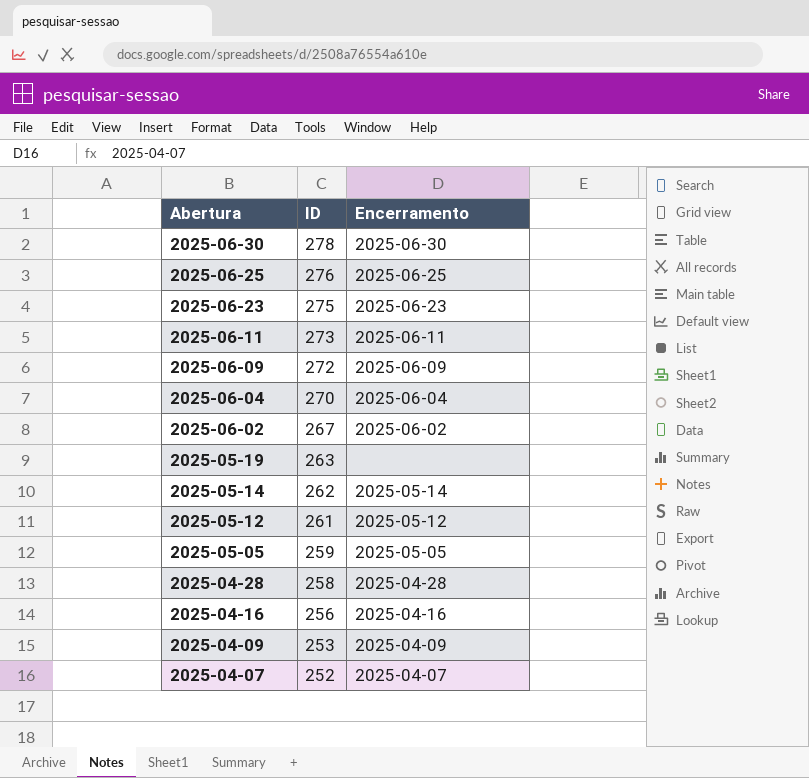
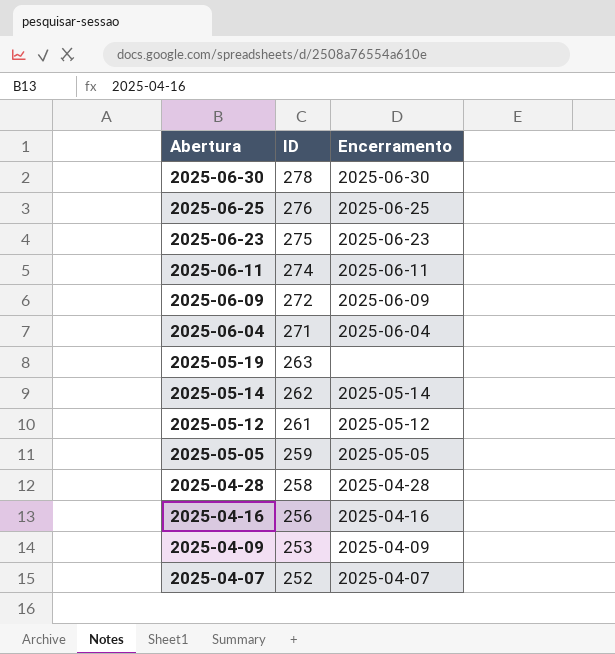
row 2025-06-02: 267 | 2025-06-02 -> none
2025-06-11 | ID: 273 -> 274
2025-06-04 | ID: 270 -> 271

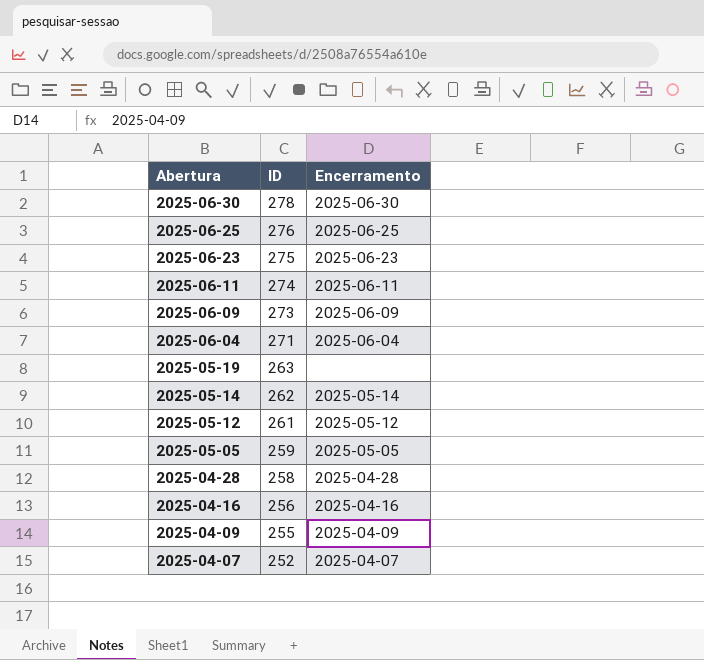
2025-06-09 | ID: 272 -> 273
2025-04-09 | ID: 253 -> 255

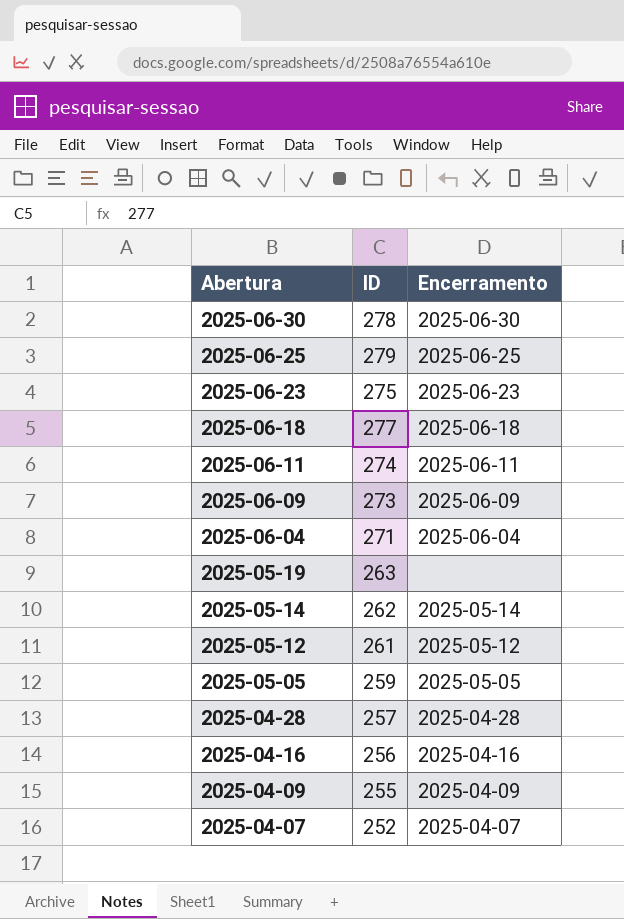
2025-06-25 | ID: 276 -> 279
row 2025-06-18: none -> 277 | 2025-06-18
2025-04-28 | ID: 258 -> 257

